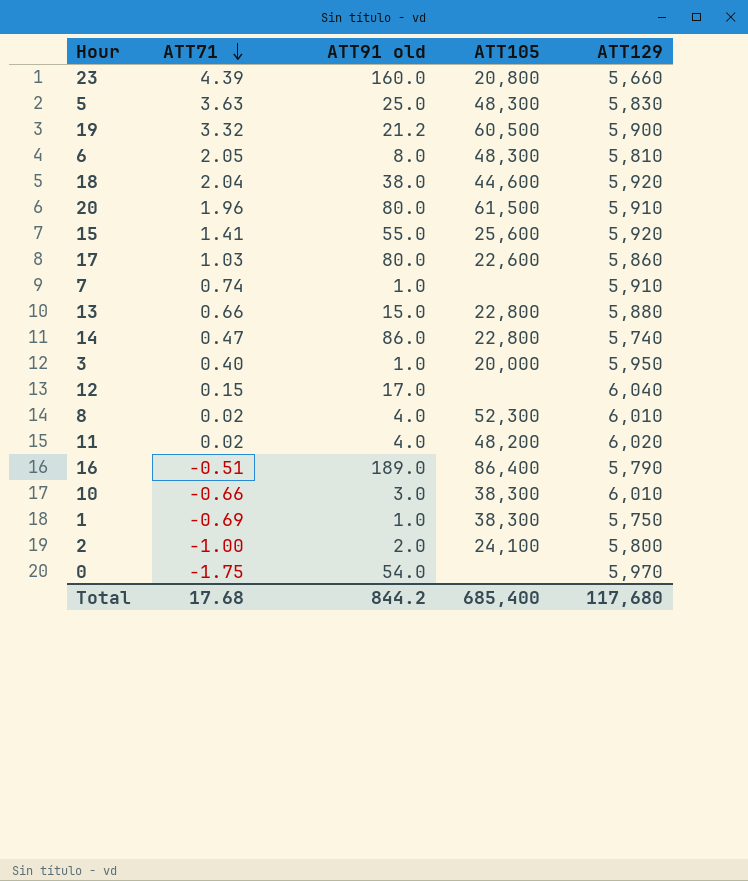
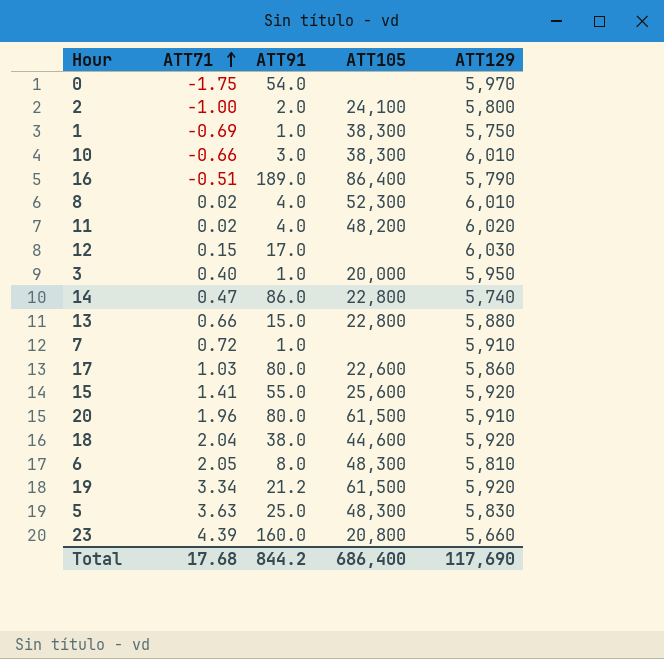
row order: ATT71 descending -> ATT71 ascending
column name: ATT91 old -> ATT91
12 | ATT129: 6,040 -> 6,030
7 | ATT71: 0.74 -> 0.72
19 | ATT71: 3.32 -> 3.34
19 | ATT105: 60,500 -> 61,500
19 | ATT129: 5,900 -> 5,920
Total | ATT105: 685,400 -> 686,400
Total | ATT129: 117,680 -> 117,690

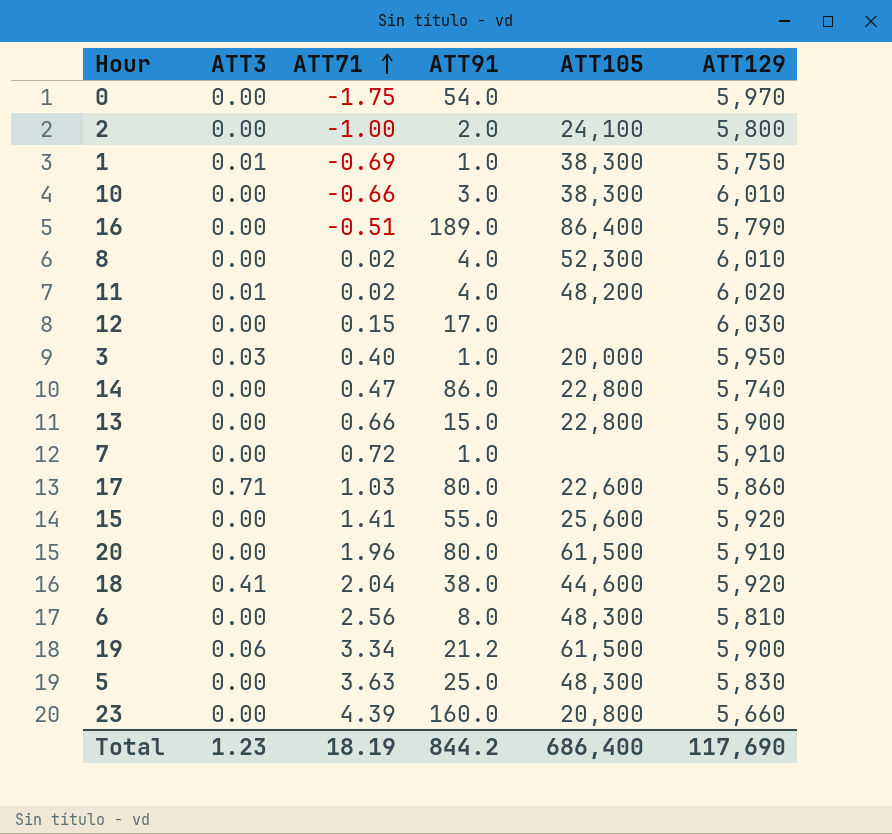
column ATT3 | position: none -> 2
13 | ATT129: 5,880 -> 5,900
6 | ATT71: 2.05 -> 2.56
19 | ATT129: 5,920 -> 5,900
Total | ATT71: 17.68 -> 18.19

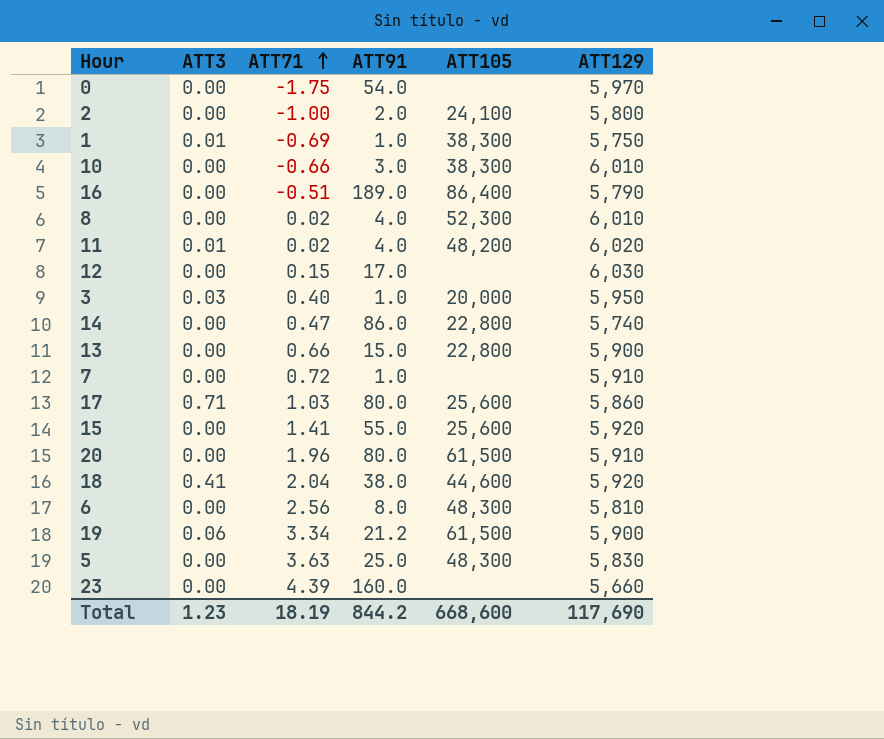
17 | ATT105: 22,600 -> 25,600
23 | ATT105: 20,800 -> none
Total | ATT105: 686,400 -> 668,600

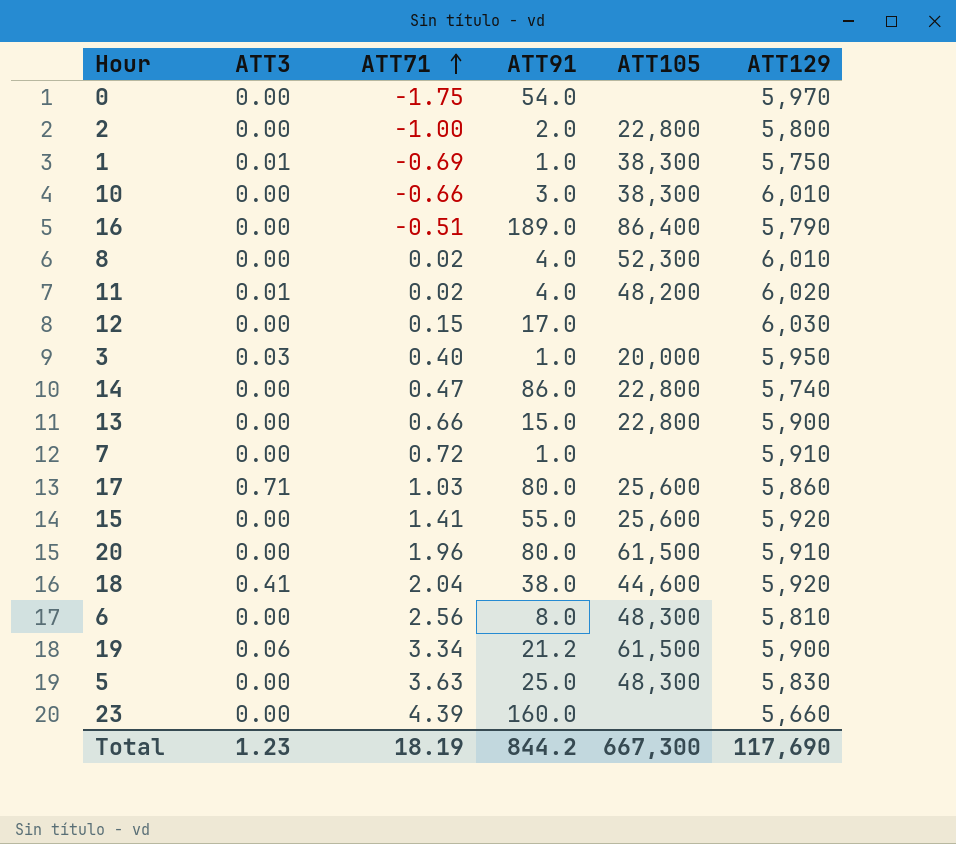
2 | ATT105: 24,100 -> 22,800
Total | ATT105: 668,600 -> 667,300

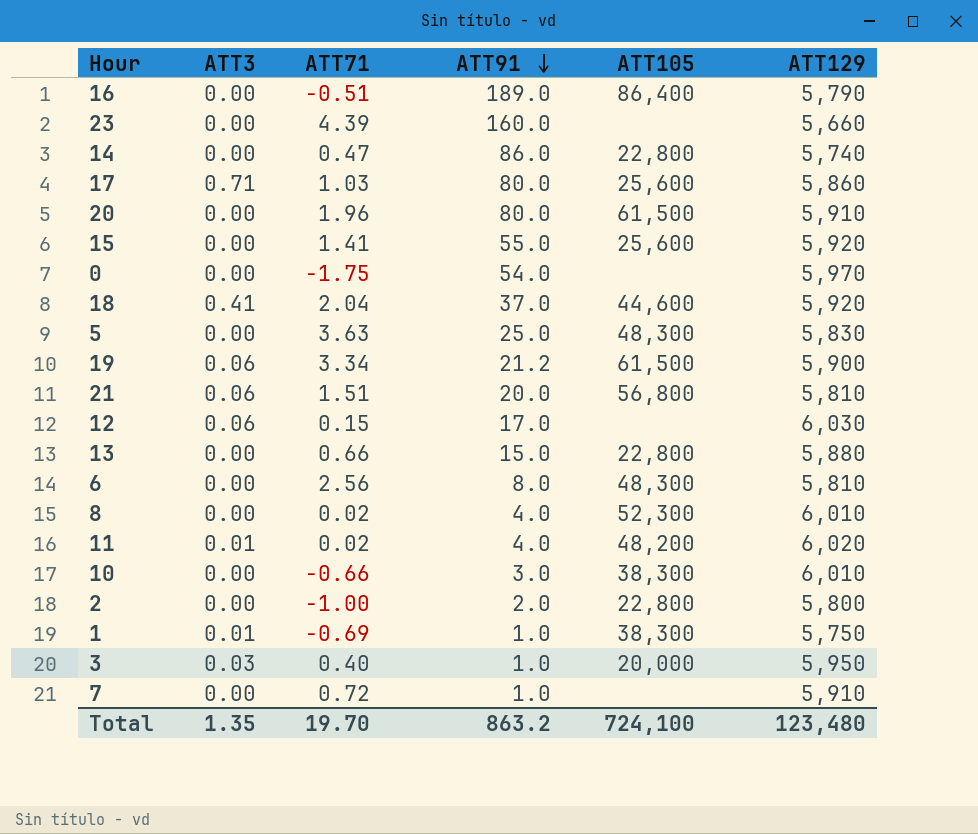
row order: ATT71 ascending -> ATT91 descending
18 | ATT91: 38.0 -> 37.0
row 21: none -> 0.06 | 1.51 | 20.0 | 56,800 | 5,810
12 | ATT3: 0.00 -> 0.06
13 | ATT129: 5,900 -> 5,880
Total | ATT3: 1.23 -> 1.35
Total | ATT71: 18.19 -> 19.70
Total | ATT91: 844.2 -> 863.2
Total | ATT105: 667,300 -> 724,100
Total | ATT129: 117,690 -> 123,480

